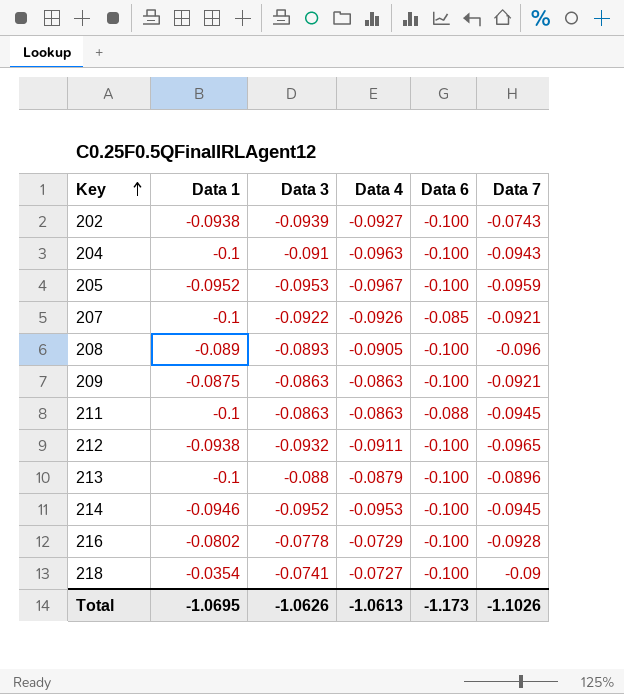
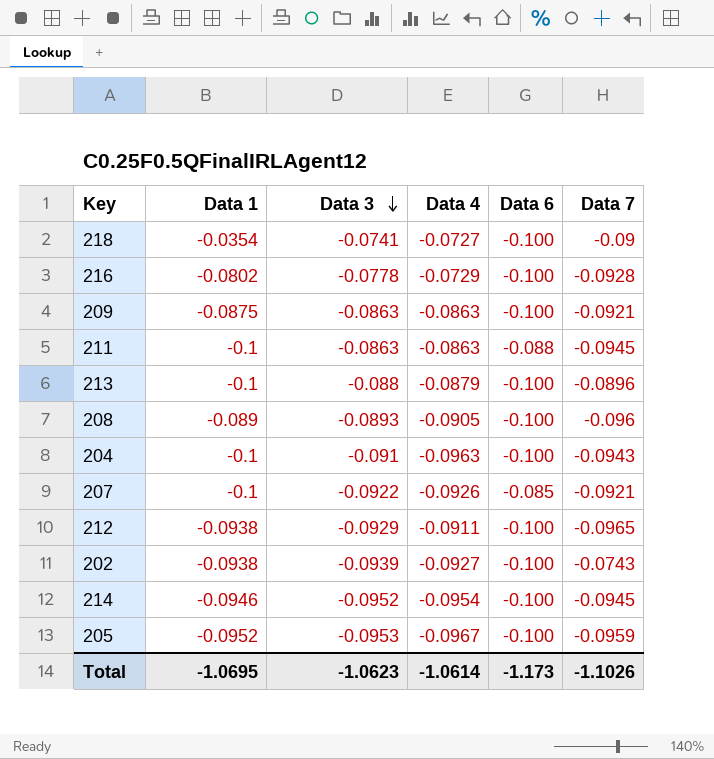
row order: Key ascending -> Data 3 descending
212 | Data 3: -0.0932 -> -0.0929
214 | Data 4: -0.0953 -> -0.0954
Total | Data 3: -1.0626 -> -1.0623
Total | Data 4: -1.0613 -> -1.0614

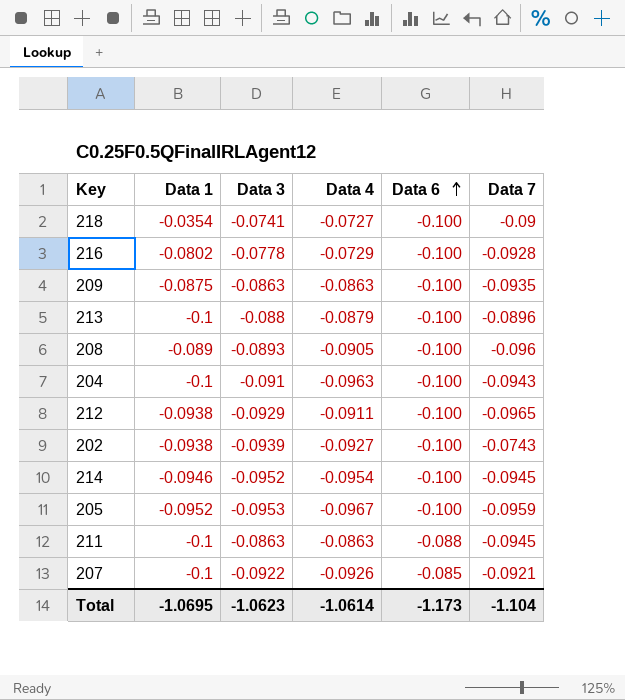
row order: Data 3 descending -> Data 6 ascending
209 | Data 7: -0.0921 -> -0.0935
Total | Data 7: -1.1026 -> -1.104

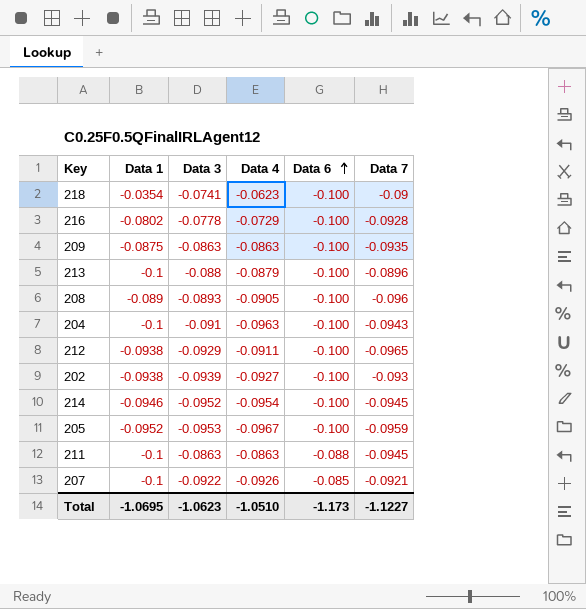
218 | Data 4: -0.0727 -> -0.0623
202 | Data 7: -0.0743 -> -0.093
Total | Data 4: -1.0614 -> -1.0510
Total | Data 7: -1.104 -> -1.1227

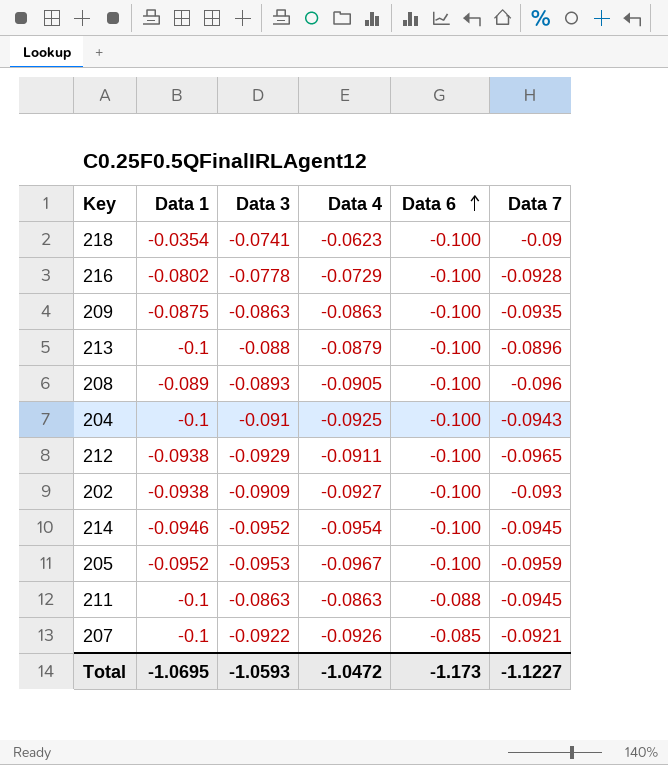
204 | Data 4: -0.0963 -> -0.0925
202 | Data 3: -0.0939 -> -0.0909
Total | Data 3: -1.0623 -> -1.0593
Total | Data 4: -1.0510 -> -1.0472

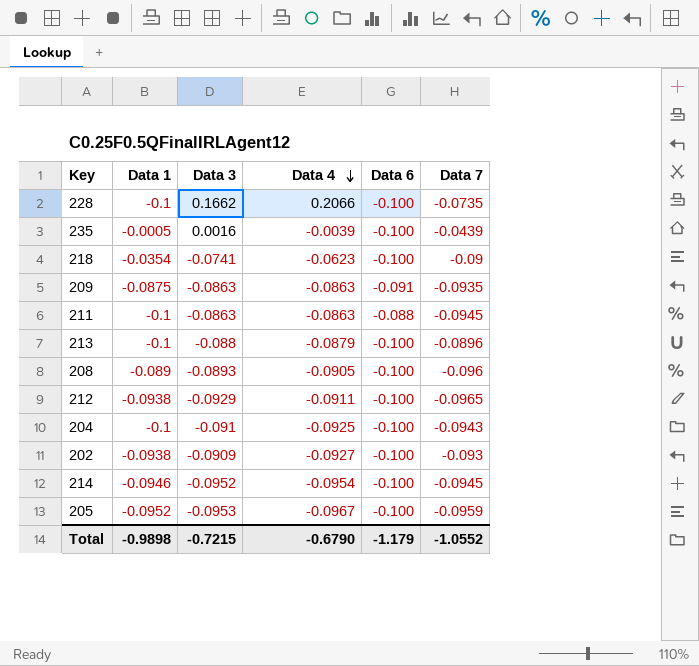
row order: Data 6 ascending -> Data 4 descending
row 216: -0.0802 | -0.0778 | -0.0729 | -0.100 | -0.0928 -> none
row 207: -0.1 | -0.0922 | -0.0926 | -0.085 | -0.0921 -> none
row 228: none -> -0.1 | 0.1662 | 0.2066 | -0.100 | -0.0735
row 235: none -> -0.0005 | 0.0016 | -0.0039 | -0.100 | -0.0439
209 | Data 6: -0.100 -> -0.091
Total | Data 1: -1.0695 -> -0.9898
Total | Data 3: -1.0593 -> -0.7215
Total | Data 4: -1.0472 -> -0.6790
Total | Data 6: -1.173 -> -1.179
Total | Data 7: -1.1227 -> -1.0552

